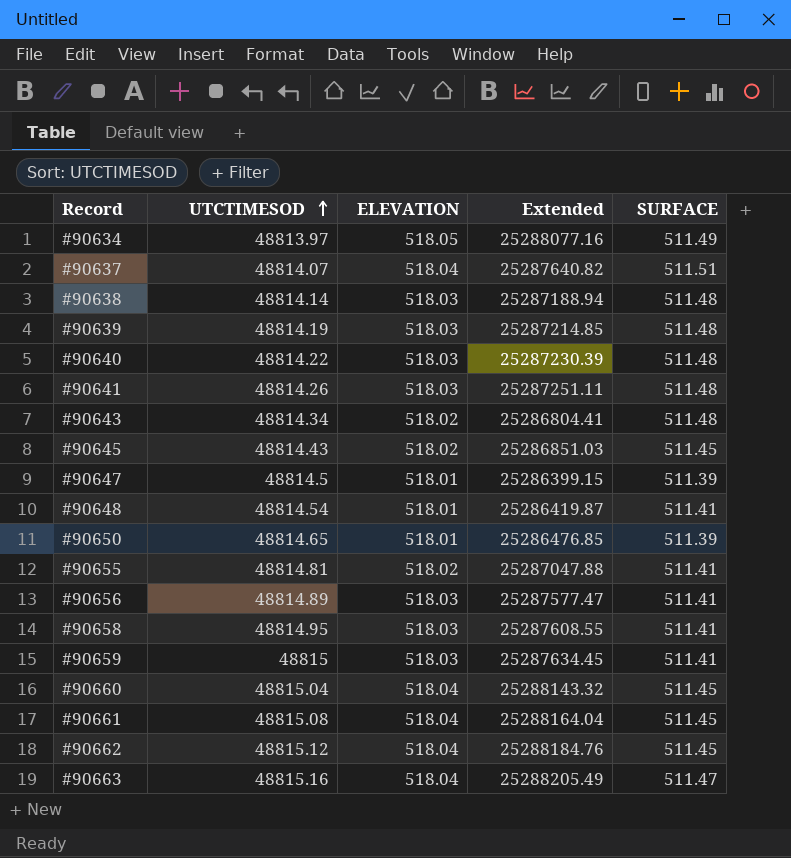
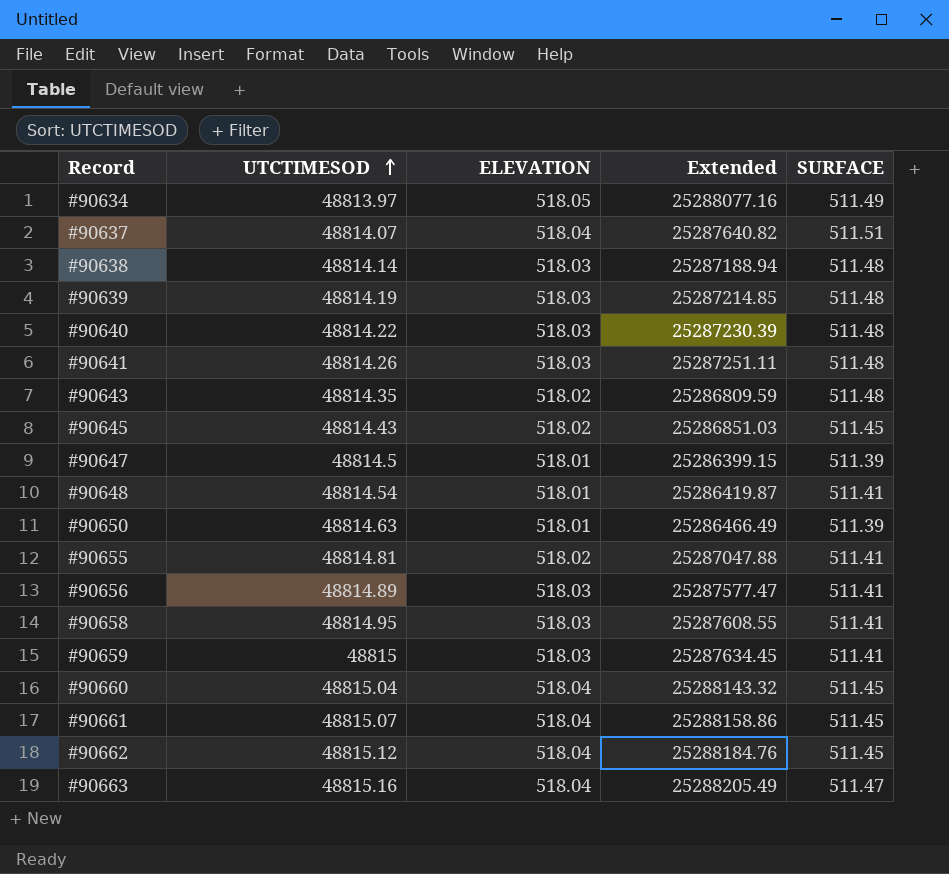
#90643 | UTCTIMESOD: 48814.34 -> 48814.35
#90643 | Extended: 25286804.41 -> 25286809.59
#90650 | UTCTIMESOD: 48814.65 -> 48814.63
#90650 | Extended: 25286476.85 -> 25286466.49
#90661 | UTCTIMESOD: 48815.08 -> 48815.07
#90661 | Extended: 25288164.04 -> 25288158.86

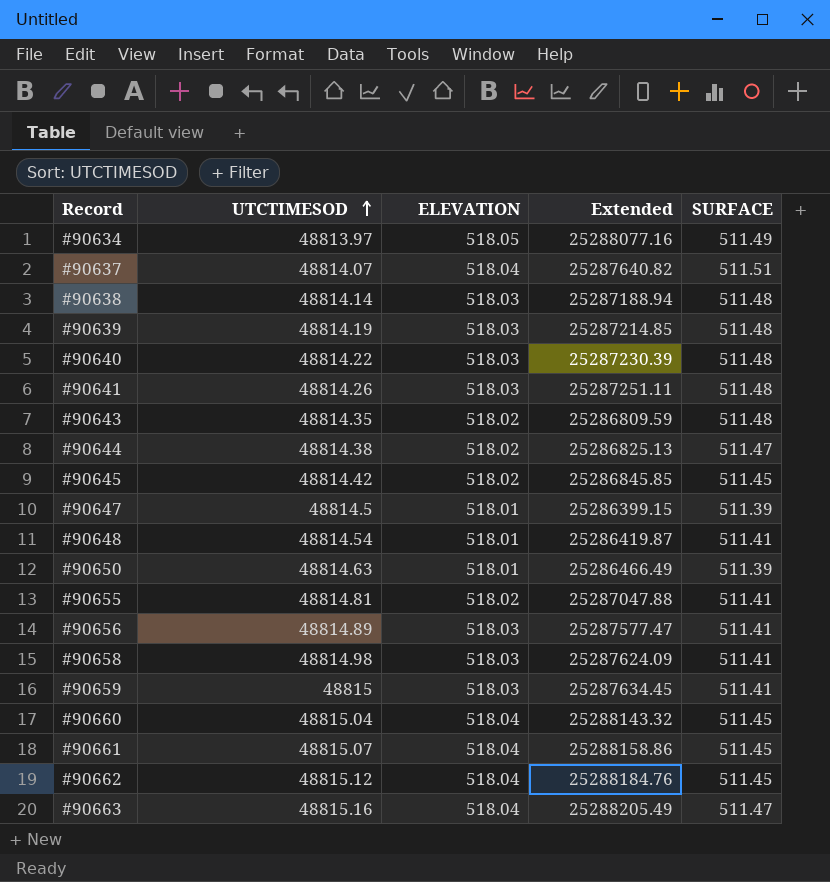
row #90644: none -> 48814.38 | 518.02 | 25286825.13 | 511.47
#90645 | UTCTIMESOD: 48814.43 -> 48814.42
#90645 | Extended: 25286851.03 -> 25286845.85
#90658 | UTCTIMESOD: 48814.95 -> 48814.98
#90658 | Extended: 25287608.55 -> 25287624.09

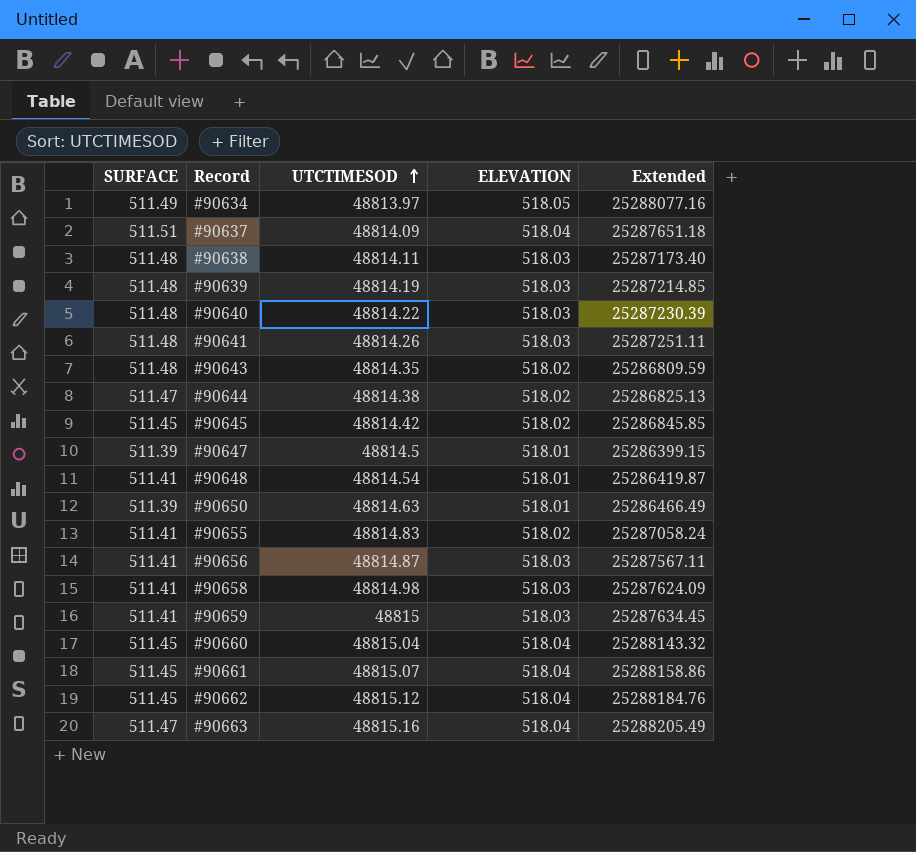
column SURFACE | position: 5 -> 1
#90637 | UTCTIMESOD: 48814.07 -> 48814.09
#90637 | Extended: 25287640.82 -> 25287651.18
#90638 | UTCTIMESOD: 48814.14 -> 48814.11
#90638 | Extended: 25287188.94 -> 25287173.40
#90655 | UTCTIMESOD: 48814.81 -> 48814.83
#90655 | Extended: 25287047.88 -> 25287058.24
#90656 | UTCTIMESOD: 48814.89 -> 48814.87
#90656 | Extended: 25287577.47 -> 25287567.11

